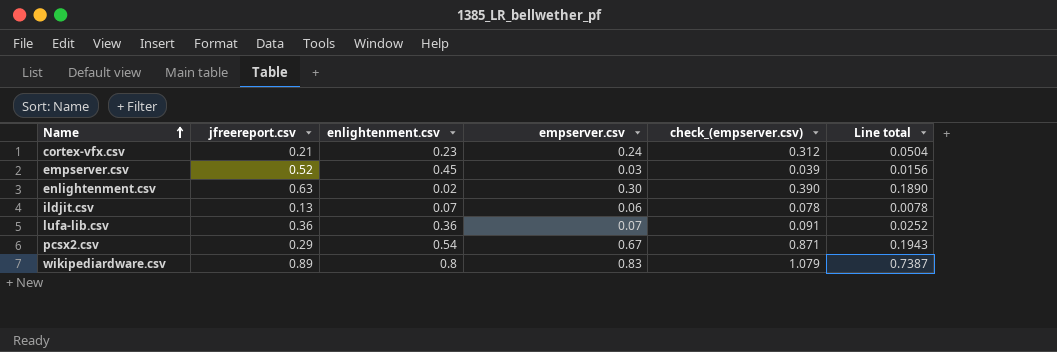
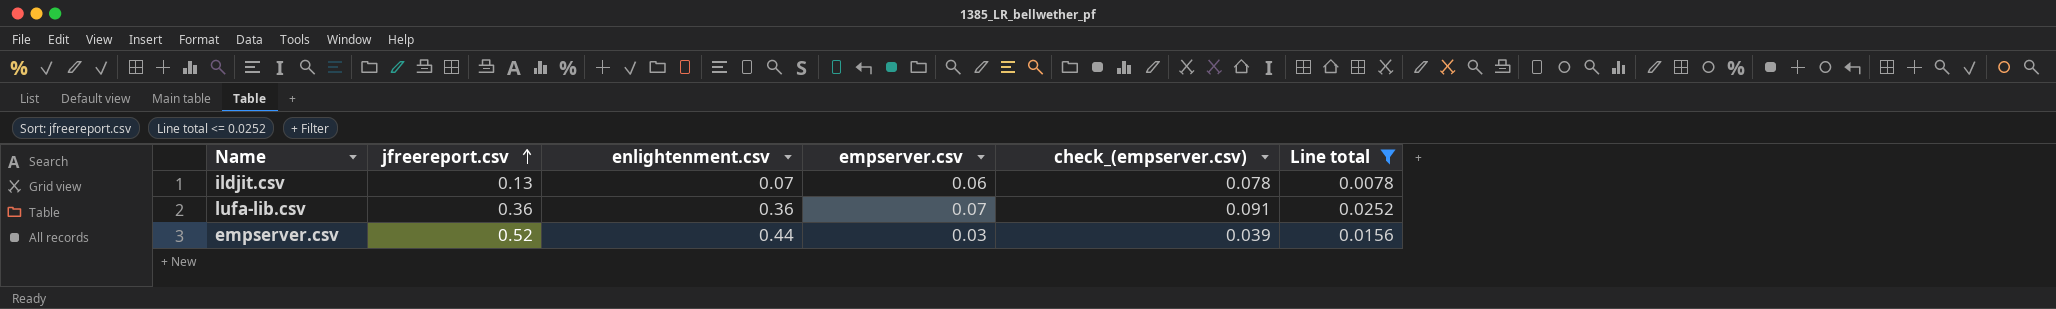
filter: none -> Line total <= 0.0252
row order: Name ascending -> jfreereport.csv ascending
empserver.csv | enlightenment.csv: 0.45 -> 0.44

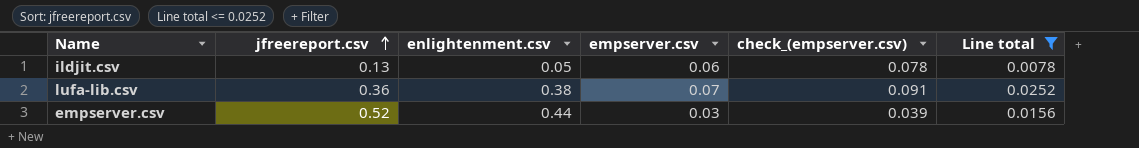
ildjit.csv | enlightenment.csv: 0.07 -> 0.05
lufa-lib.csv | enlightenment.csv: 0.36 -> 0.38

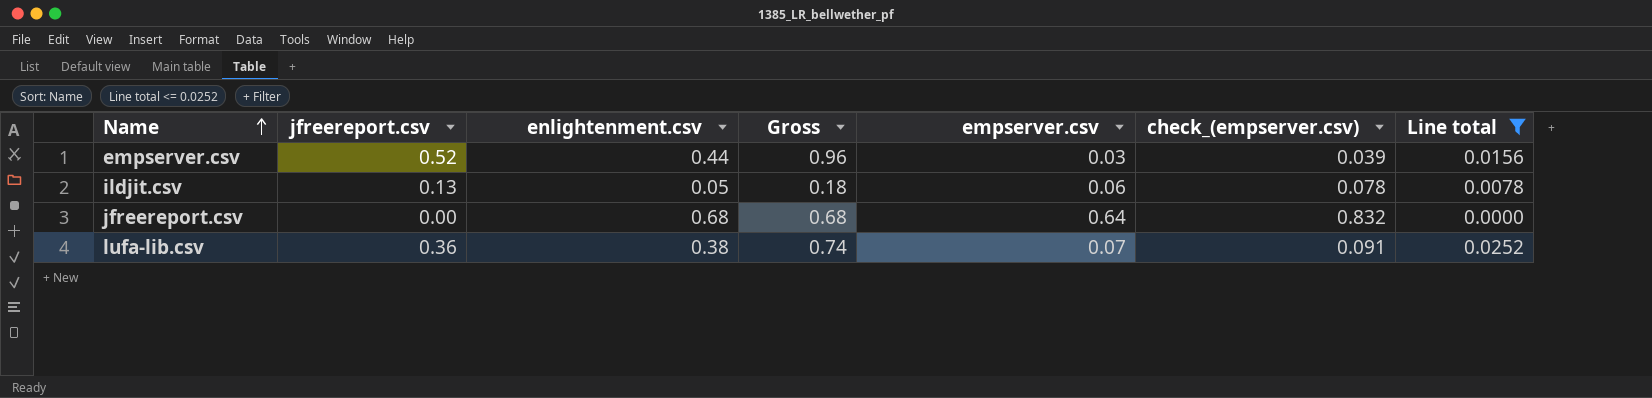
row order: jfreereport.csv ascending -> Name ascending
column Gross | formula: none -> [jfreereport.csv] + [enlightenment.csv]
row jfreereport.csv: none -> 0.00 | 0.68 | 0.68 | 0.64 | 0.832 | 0.0000

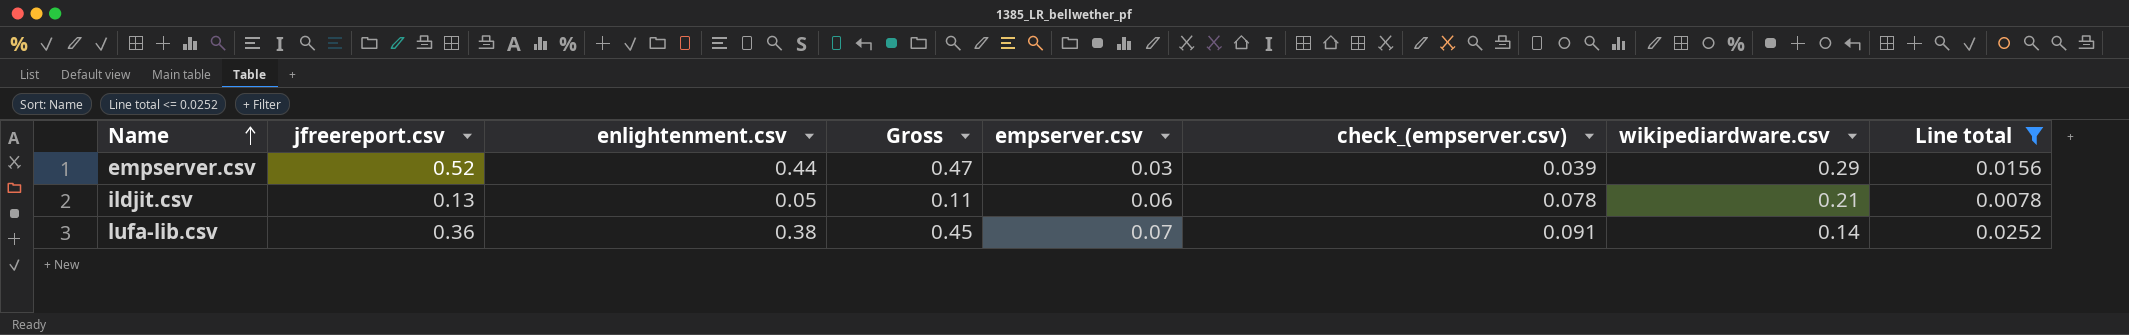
column Gross | formula: [jfreereport.csv] + [enlightenment.csv] -> [enlightenment.csv] + [empserver.csv]
column wikipediardware.csv | position: none -> 7
row jfreereport.csv: 0.00 | 0.68 | 0.68 | 0.64 | 0.832 | 0.0000 -> none

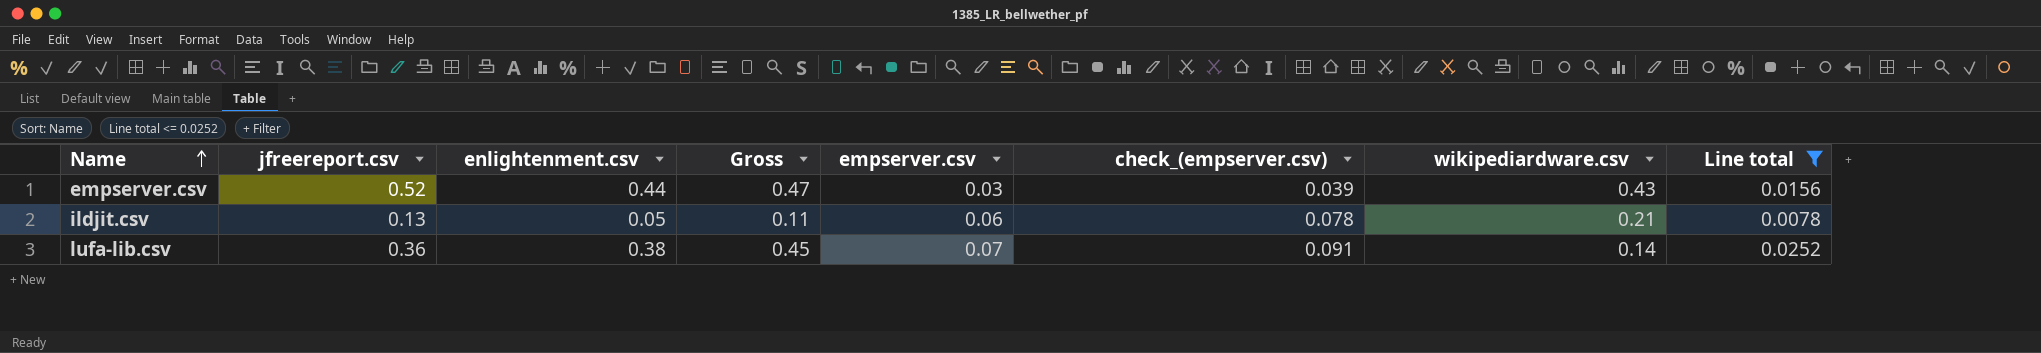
empserver.csv | wikipediardware.csv: 0.29 -> 0.43

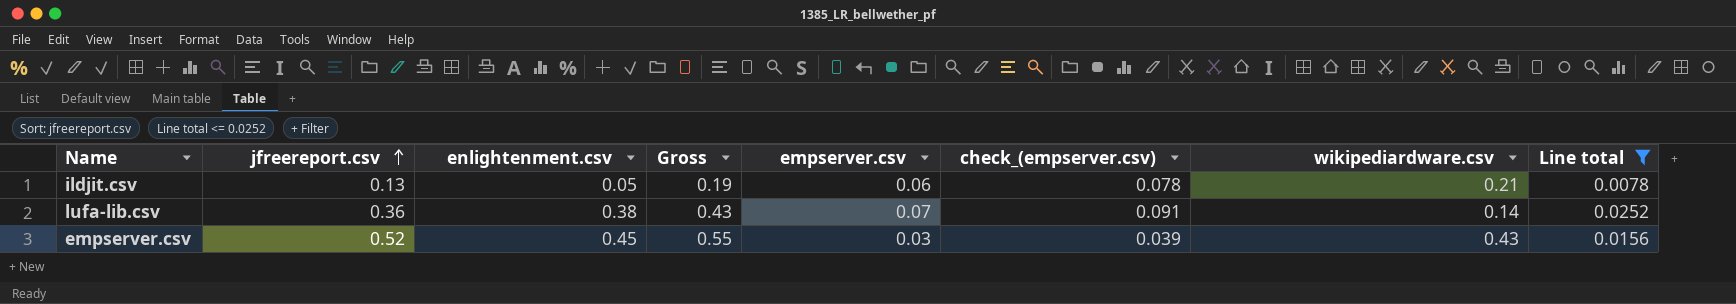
row order: Name ascending -> jfreereport.csv ascending
column Gross | formula: [enlightenment.csv] + [empserver.csv] -> [jfreereport.csv] + [empserver.csv]
empserver.csv | enlightenment.csv: 0.44 -> 0.45

